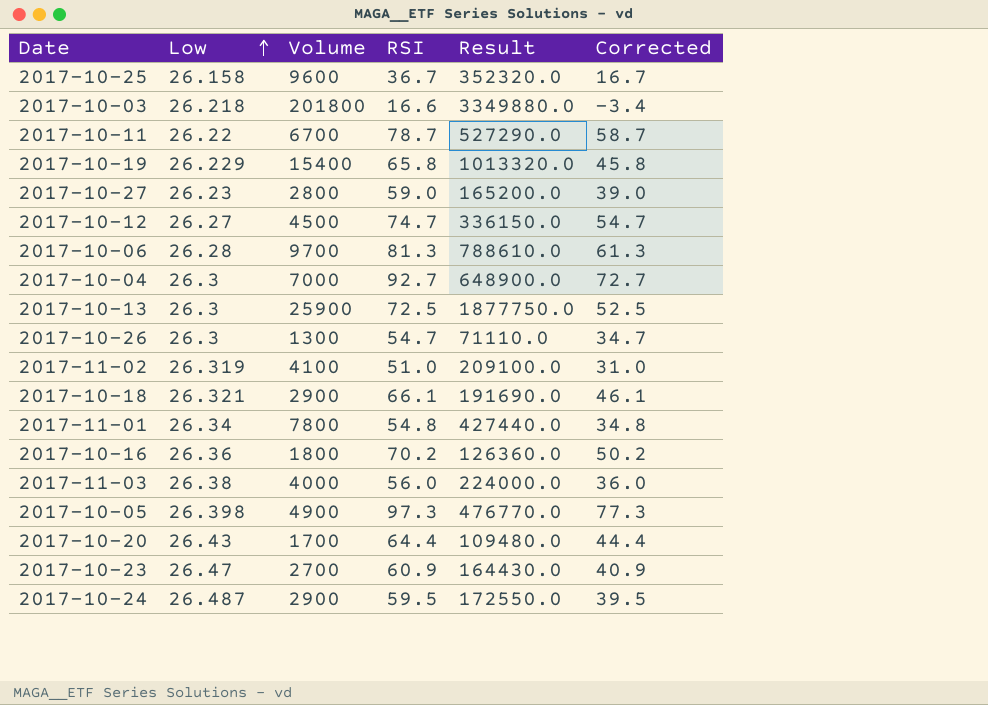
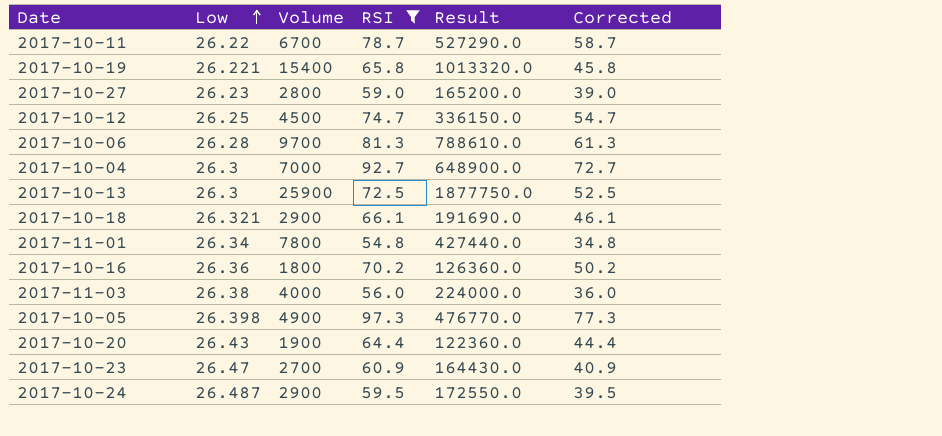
filter: none -> RSI >= 54.8
2017-10-19 | Low: 26.229 -> 26.221
2017-10-12 | Low: 26.27 -> 26.25
2017-10-20 | Volume: 1700 -> 1900
2017-10-20 | Result: 109480.0 -> 122360.0

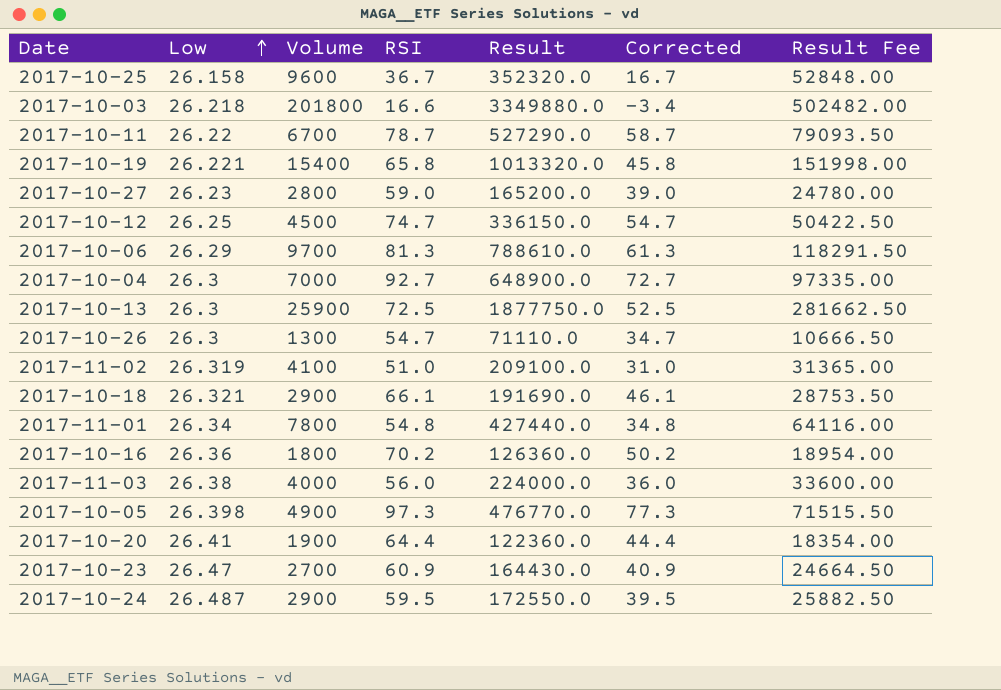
filter: RSI >= 54.8 -> none
column Result Fee | formula: none -> [Result] * 0.15
2017-10-06 | Low: 26.28 -> 26.29
2017-10-20 | Low: 26.43 -> 26.41

